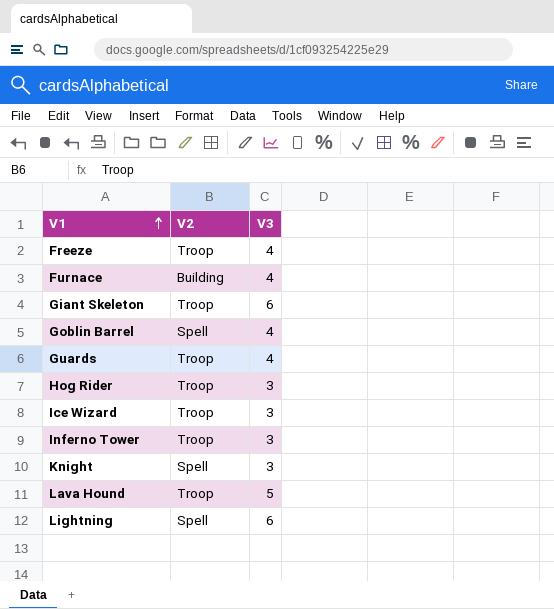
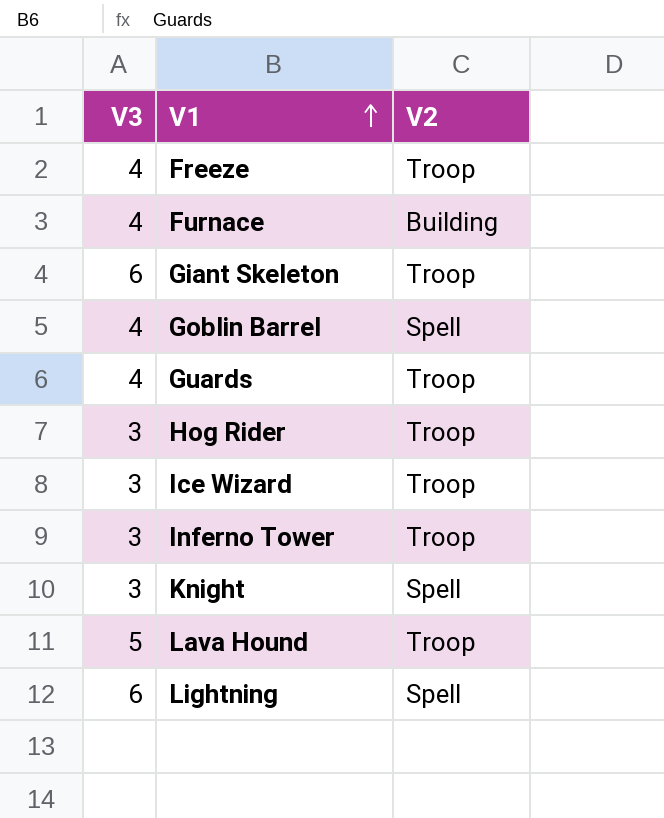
column V3 | position: 3 -> 1

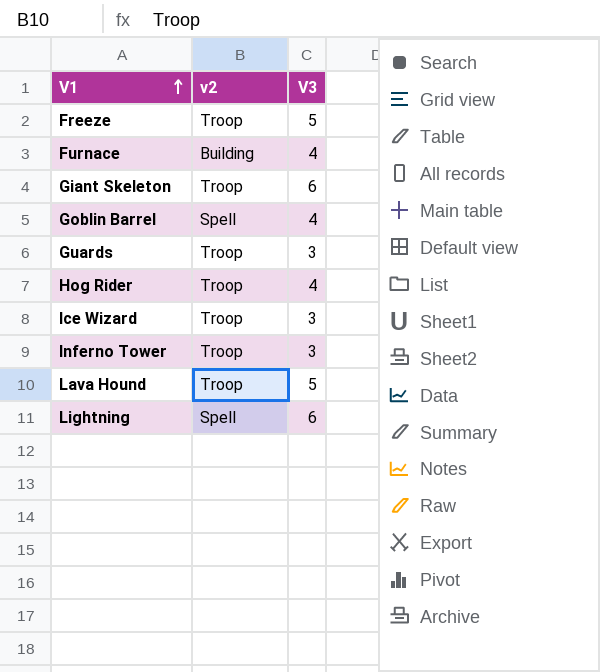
column name: V2 -> v2
column V3 | position: 1 -> 3
row Knight: 3 | Spell -> none
Freeze | V3: 4 -> 5
Guards | V3: 4 -> 3
Hog Rider | V3: 3 -> 4

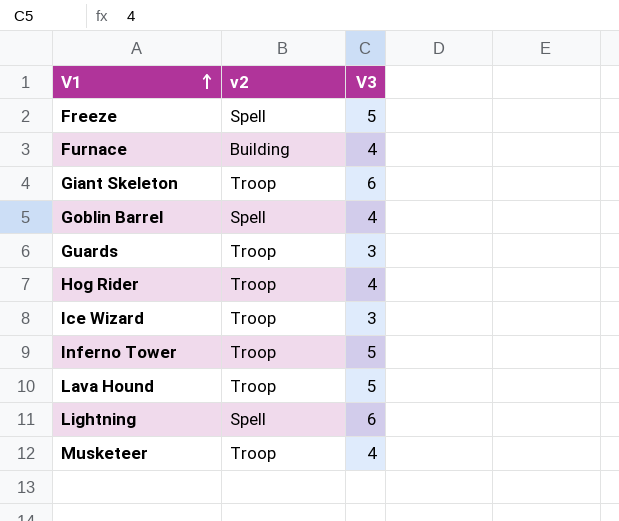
Freeze | v2: Troop -> Spell
Inferno Tower | V3: 3 -> 5
row Musketeer: none -> Troop | 4

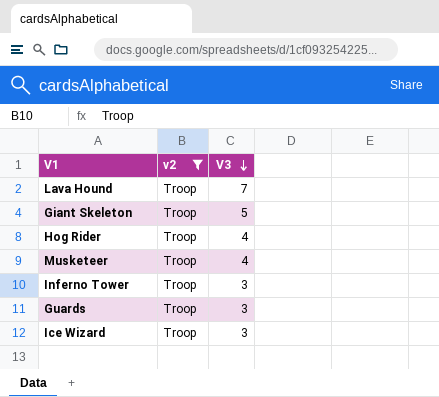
filter: none -> v2 = Troop
row order: V1 ascending -> V3 descending
Lava Hound | V3: 5 -> 7
Giant Skeleton | V3: 6 -> 5
Inferno Tower | V3: 5 -> 3

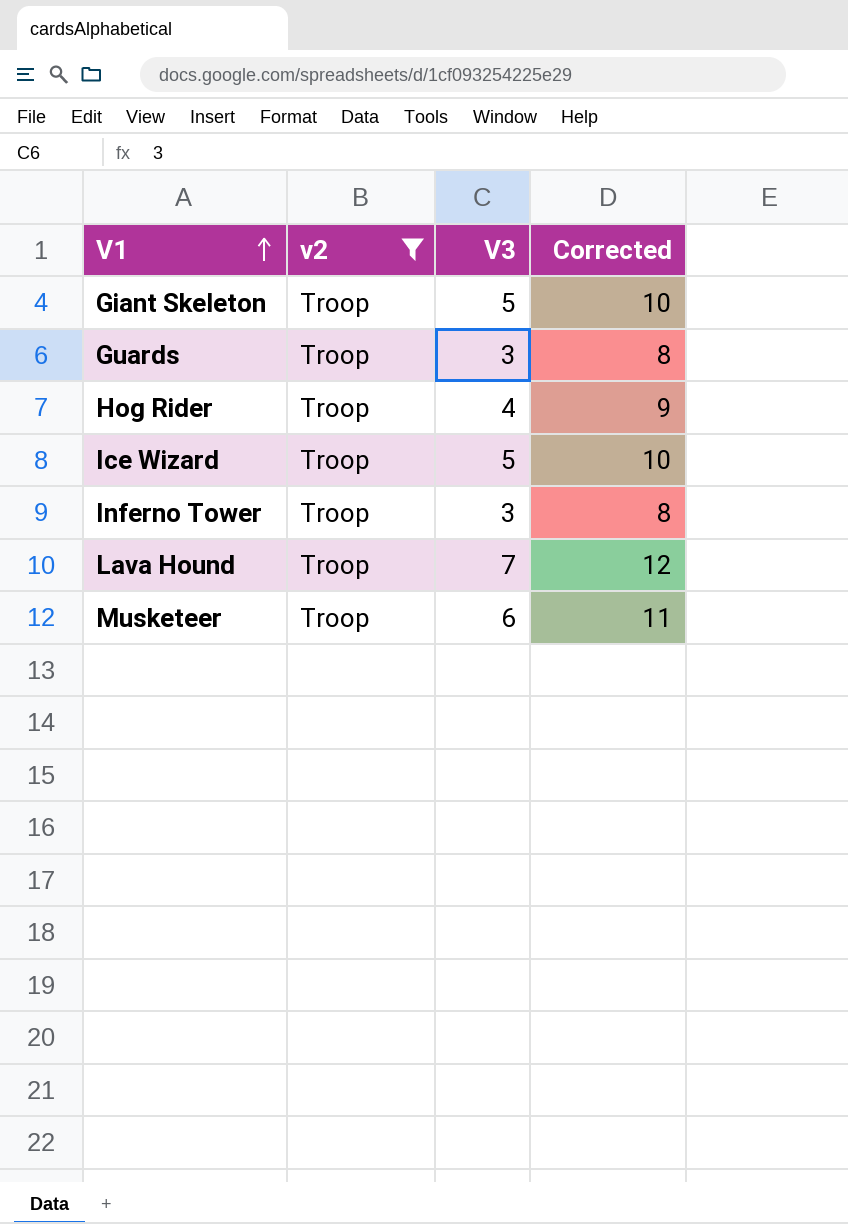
row order: V3 descending -> V1 ascending
column Corrected | formula: none -> [V3] + 5
Ice Wizard | V3: 3 -> 5
Musketeer | V3: 4 -> 6

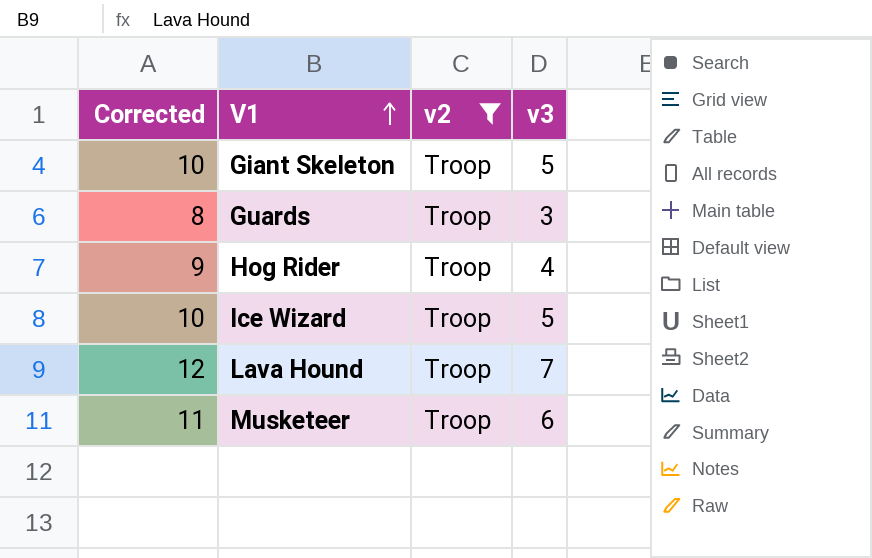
column Corrected | position: 4 -> 1
column name: V3 -> v3
row Inferno Tower: Troop | 3 | 8 -> none

